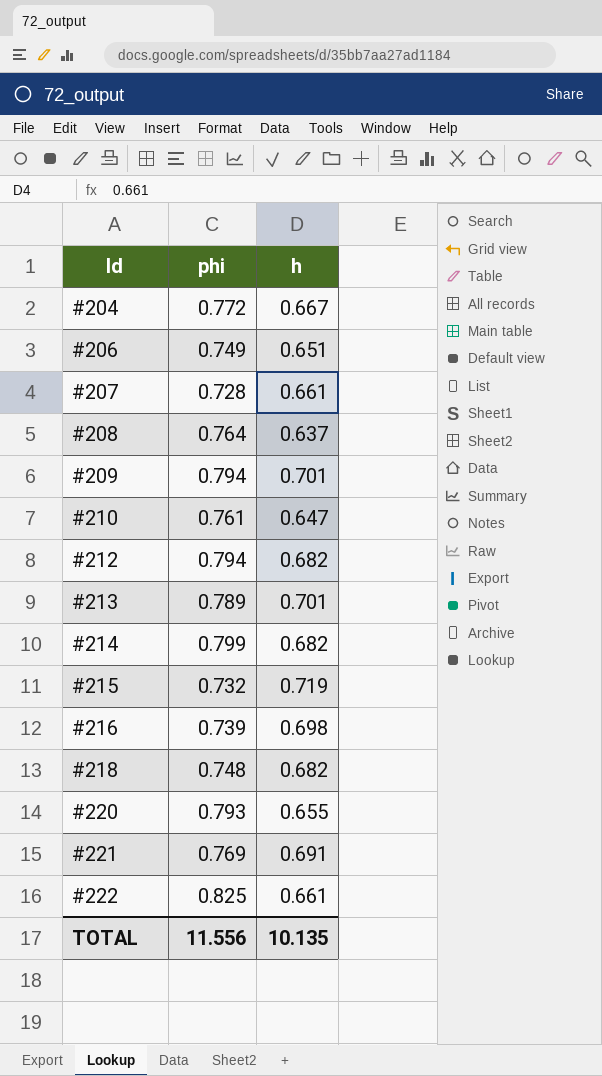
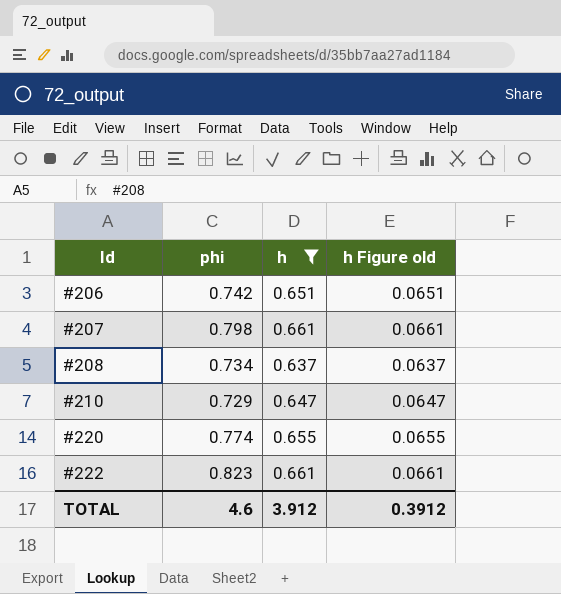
filter: none -> h <= 0.661
column h Figure old | formula: none -> [h] * 0.1
#206 | phi: 0.749 -> 0.742
#207 | phi: 0.728 -> 0.798
#208 | phi: 0.764 -> 0.734
#210 | phi: 0.761 -> 0.729
#220 | phi: 0.793 -> 0.774
#222 | phi: 0.825 -> 0.823
TOTAL | phi: 11.556 -> 4.6
TOTAL | h: 10.135 -> 3.912

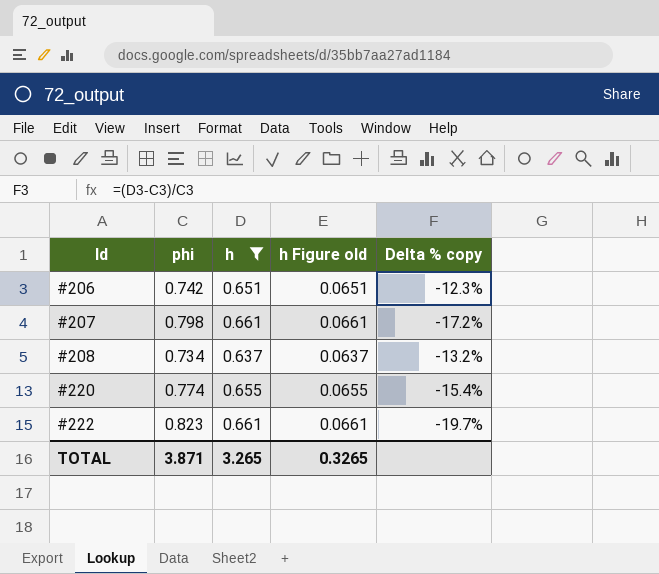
column Delta % copy | formula: none -> ([h] - [phi]) / [phi]
row #210: 0.729 | 0.647 | 0.0647 -> none
TOTAL | phi: 4.6 -> 3.871
TOTAL | h: 3.912 -> 3.265
TOTAL | h Figure old: 0.3912 -> 0.3265

